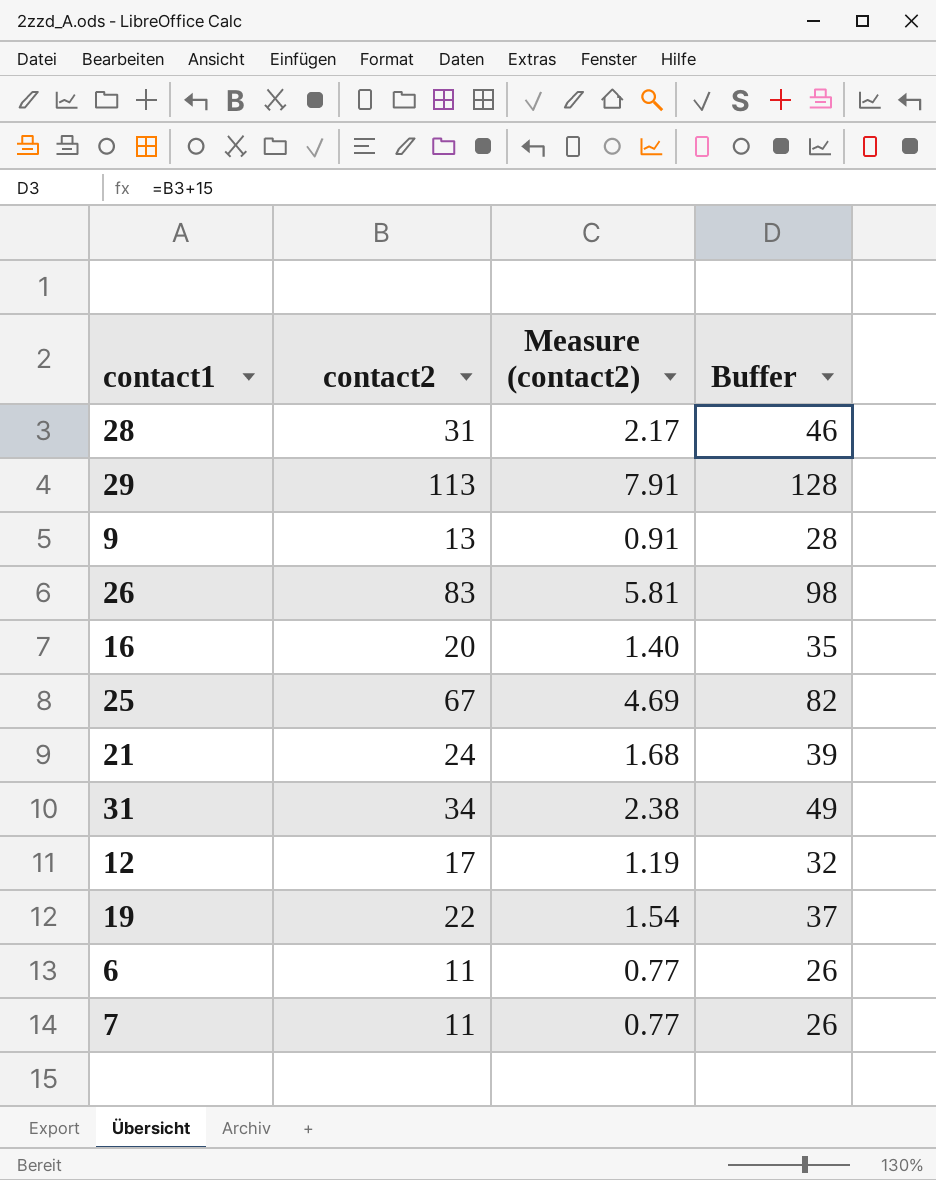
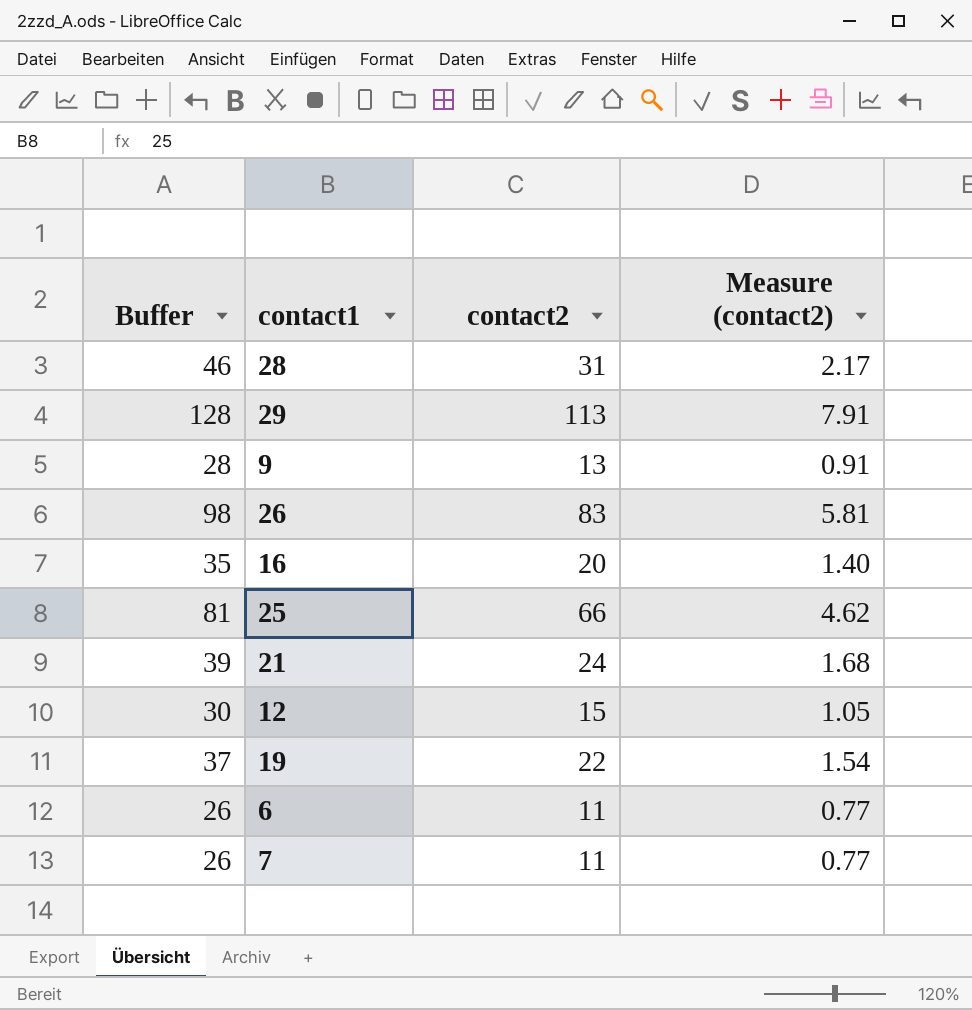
column Buffer | position: 4 -> 1
row 31: 34 | 2.38 | 49 -> none
25 | Buffer: 82 -> 81
25 | contact2: 67 -> 66
25 | Measure (contact2): 4.69 -> 4.62
12 | Buffer: 32 -> 30
12 | contact2: 17 -> 15
12 | Measure (contact2): 1.19 -> 1.05

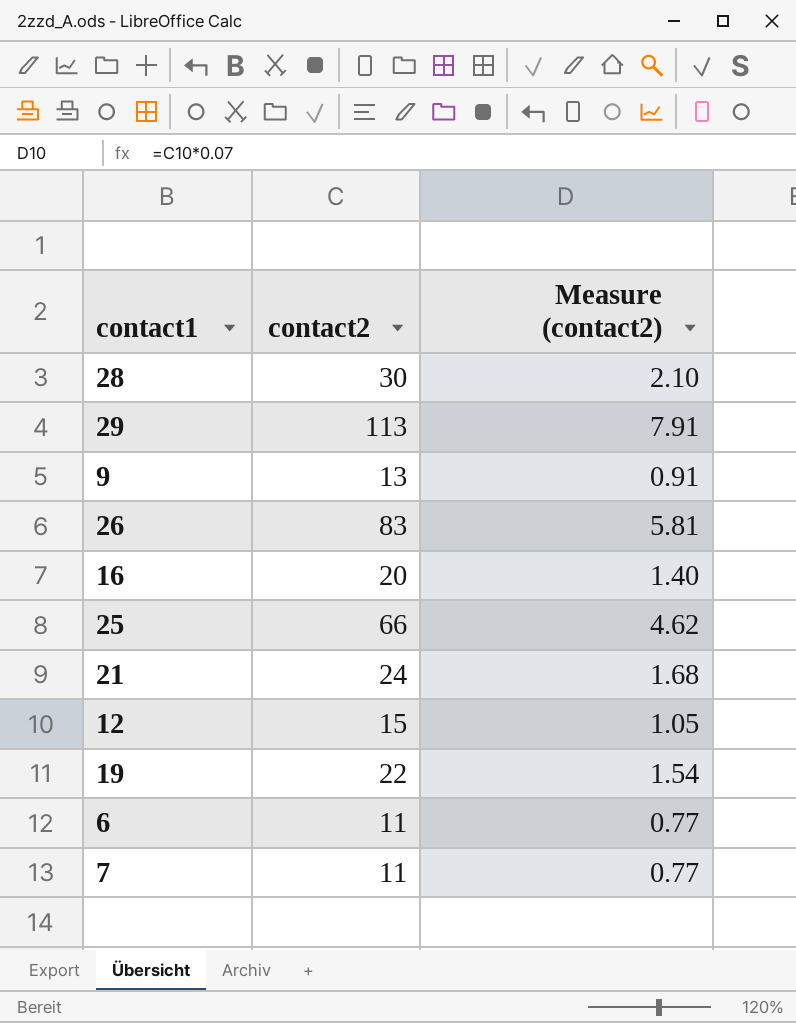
column Buffer | formula: [contact2] + 15 -> none
28 | contact2: 31 -> 30
28 | Measure (contact2): 2.17 -> 2.10

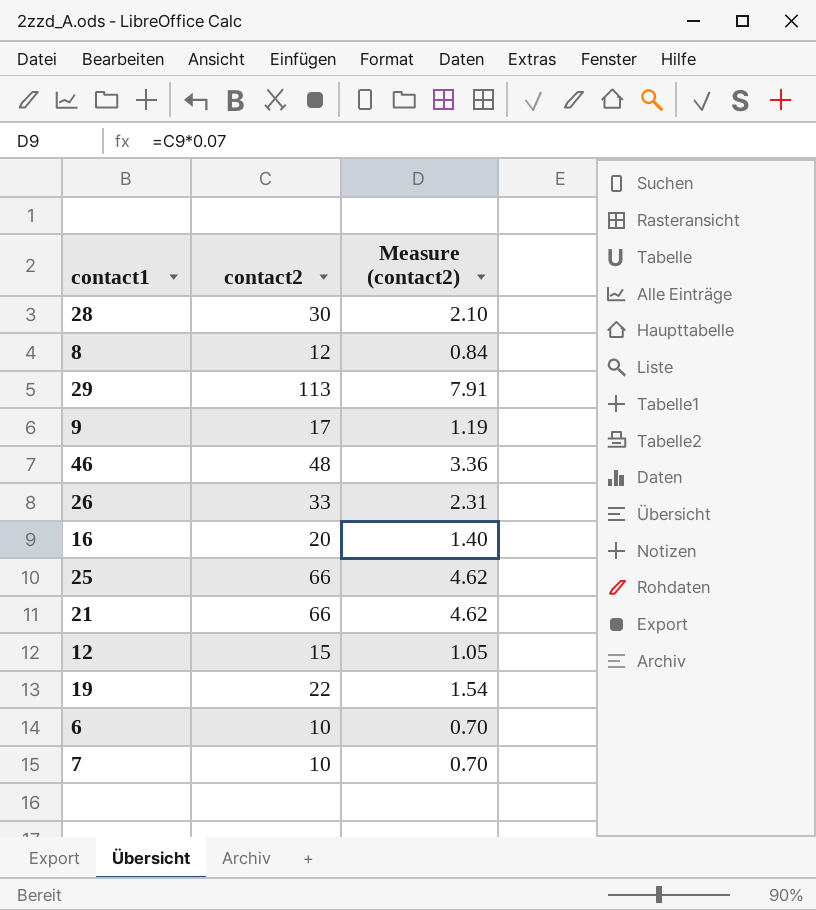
row 8: none -> 12 | 0.84
9 | contact2: 13 -> 17
9 | Measure (contact2): 0.91 -> 1.19
row 46: none -> 48 | 3.36
26 | contact2: 83 -> 33
26 | Measure (contact2): 5.81 -> 2.31
21 | contact2: 24 -> 66
21 | Measure (contact2): 1.68 -> 4.62
6 | contact2: 11 -> 10
6 | Measure (contact2): 0.77 -> 0.70
7 | contact2: 11 -> 10
7 | Measure (contact2): 0.77 -> 0.70

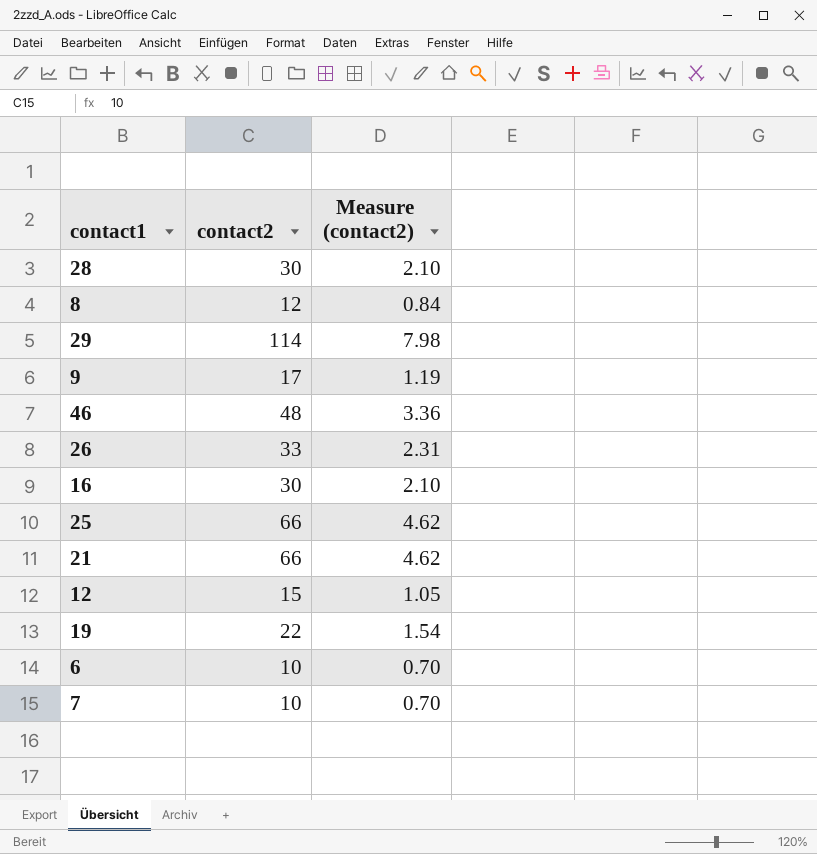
29 | contact2: 113 -> 114
29 | Measure (contact2): 7.91 -> 7.98
16 | contact2: 20 -> 30
16 | Measure (contact2): 1.40 -> 2.10

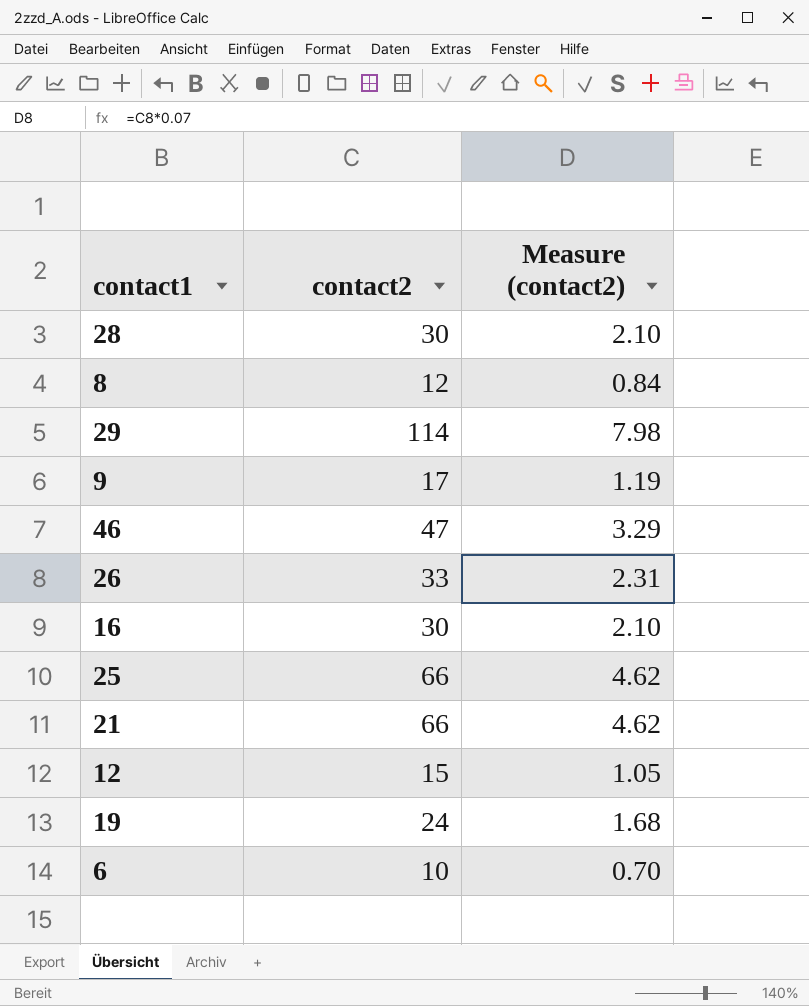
row 7: 10 | 0.70 -> none
46 | contact2: 48 -> 47
46 | Measure (contact2): 3.36 -> 3.29
19 | contact2: 22 -> 24
19 | Measure (contact2): 1.54 -> 1.68

